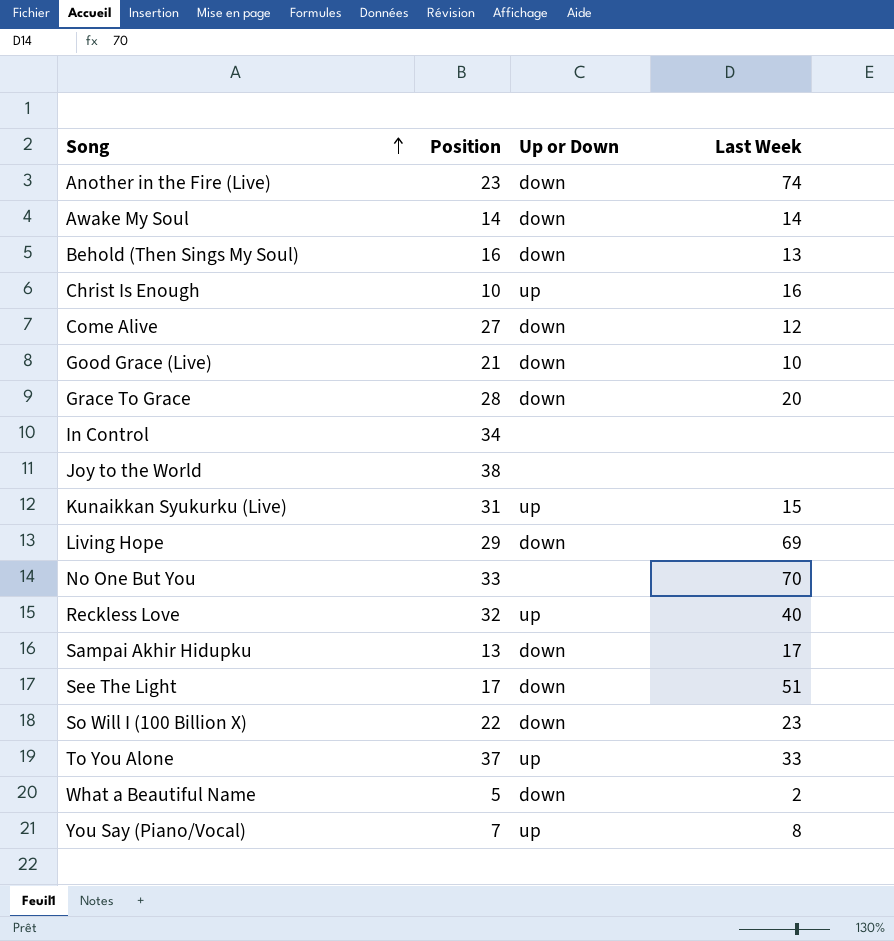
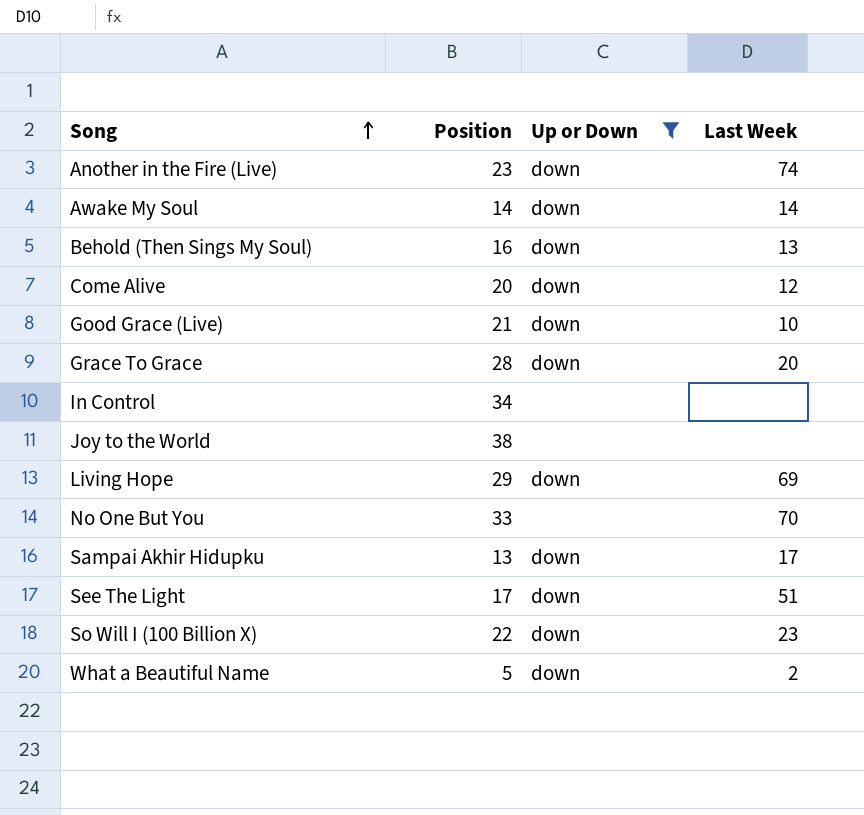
filter: none -> Up or Down != up
Come Alive | Position: 27 -> 20

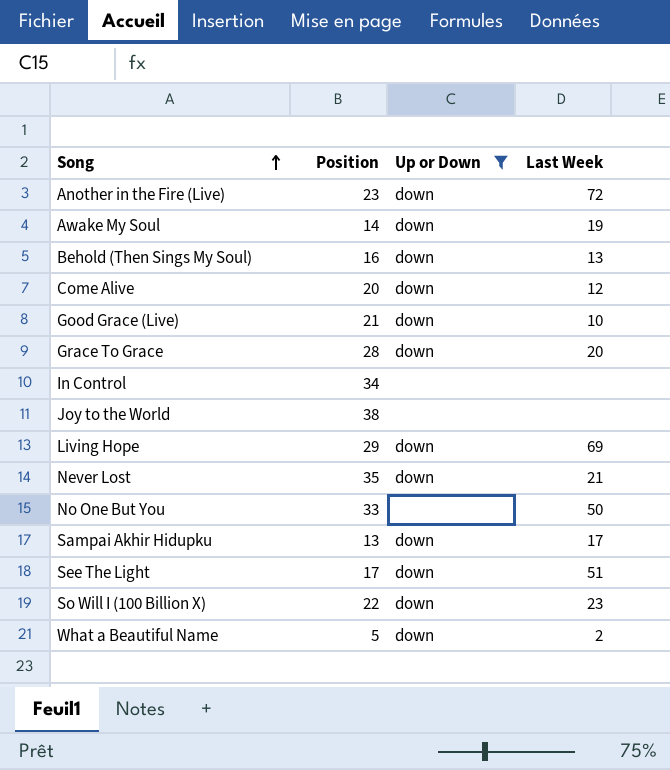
Another in the Fire (Live) | Last Week: 74 -> 72
Awake My Soul | Last Week: 14 -> 19
row Never Lost: none -> 35 | down | 21
No One But You | Last Week: 70 -> 50

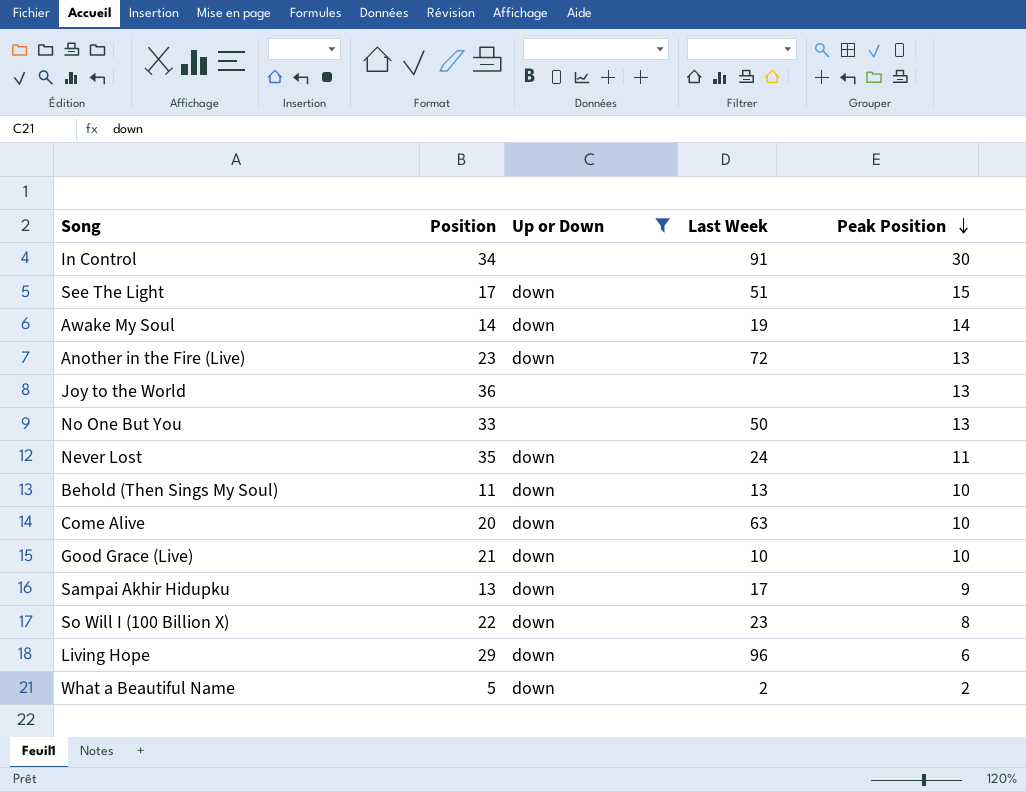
row order: Song ascending -> Peak Position descending
column Peak Position | position: none -> 5
row Grace To Grace: 28 | down | 20 -> none
In Control | Last Week: none -> 91
Joy to the World | Position: 38 -> 36
Never Lost | Last Week: 21 -> 24
Behold (Then Sings My Soul) | Position: 16 -> 11
Come Alive | Last Week: 12 -> 63
Living Hope | Last Week: 69 -> 96

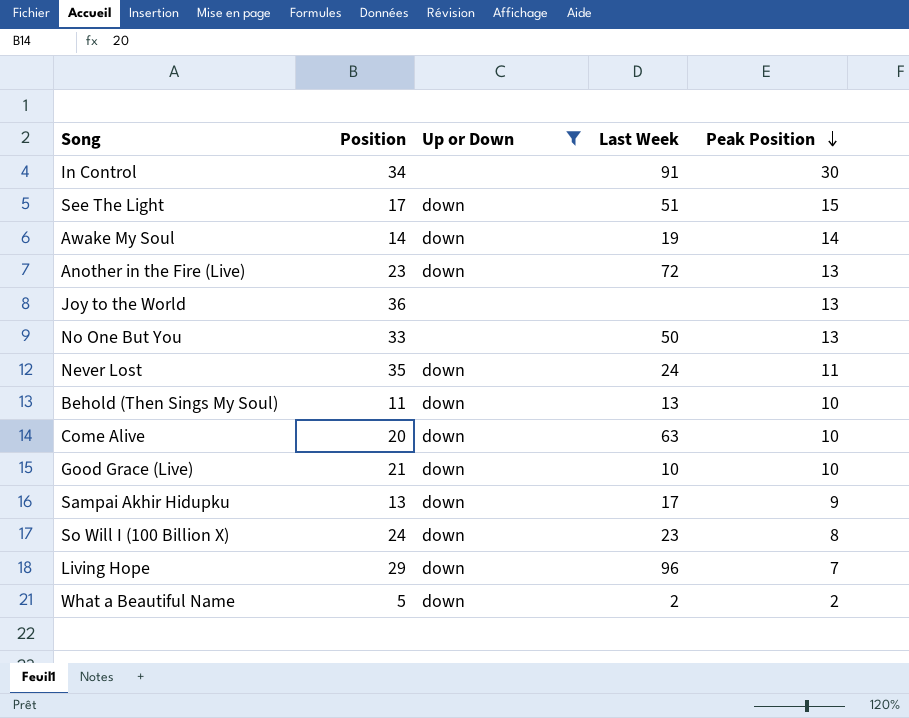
So Will I (100 Billion X) | Position: 22 -> 24
Living Hope | Peak Position: 6 -> 7

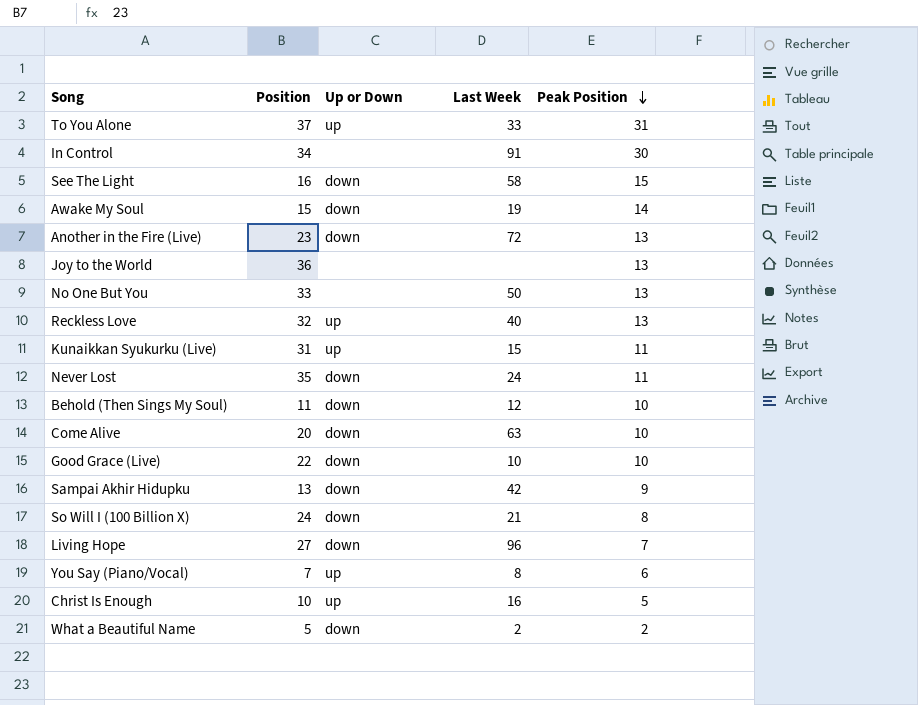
filter: Up or Down != up -> none
See The Light | Position: 17 -> 16
See The Light | Last Week: 51 -> 58
Awake My Soul | Position: 14 -> 15
Behold (Then Sings My Soul) | Last Week: 13 -> 12
Good Grace (Live) | Position: 21 -> 22
Sampai Akhir Hidupku | Last Week: 17 -> 42
So Will I (100 Billion X) | Last Week: 23 -> 21
Living Hope | Position: 29 -> 27

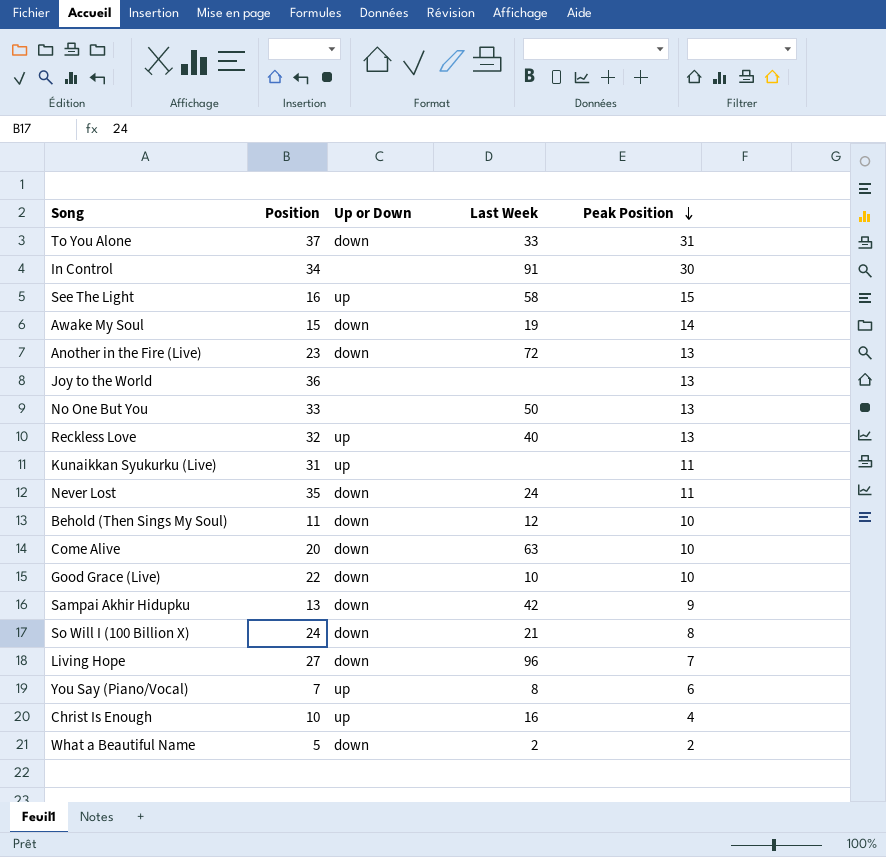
To You Alone | Up or Down: up -> down
See The Light | Up or Down: down -> up
Kunaikkan Syukurku (Live) | Last Week: 15 -> none
Christ Is Enough | Peak Position: 5 -> 4

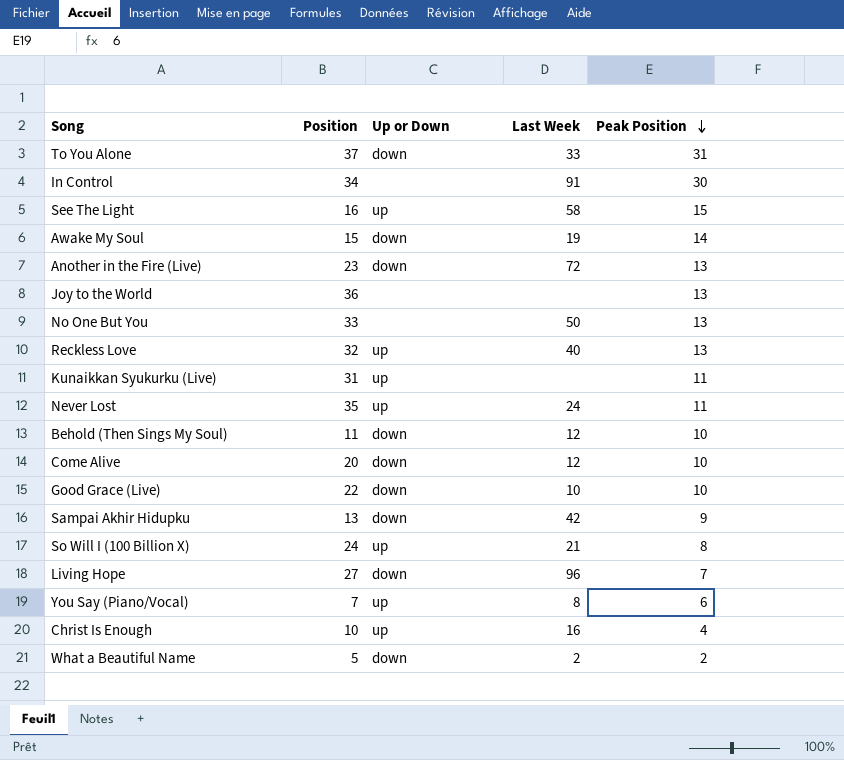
Never Lost | Up or Down: down -> up
Come Alive | Last Week: 63 -> 12
So Will I (100 Billion X) | Up or Down: down -> up

